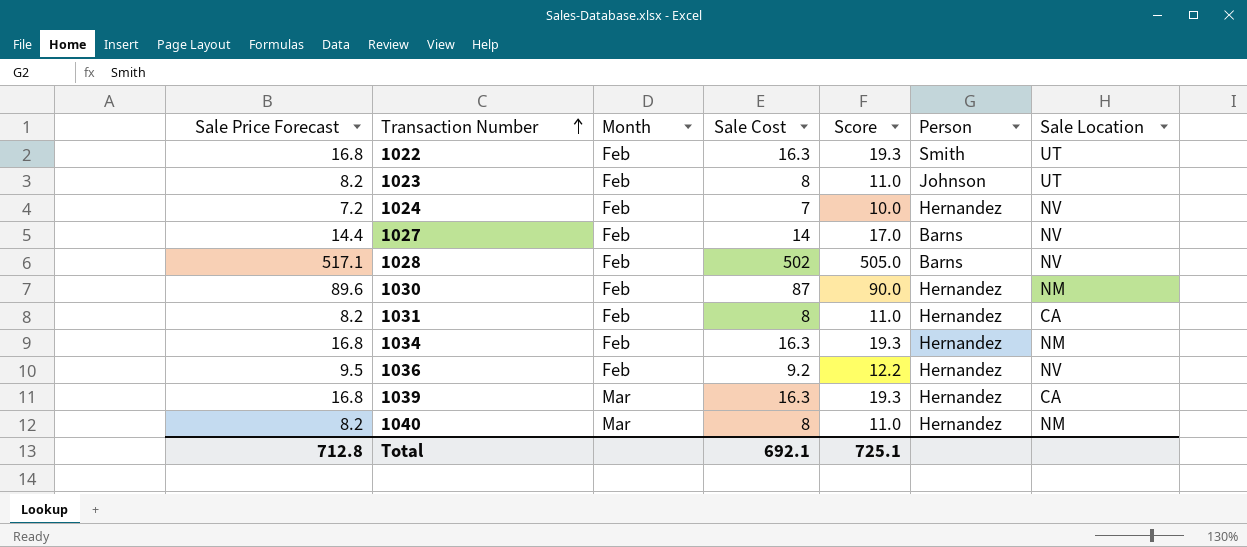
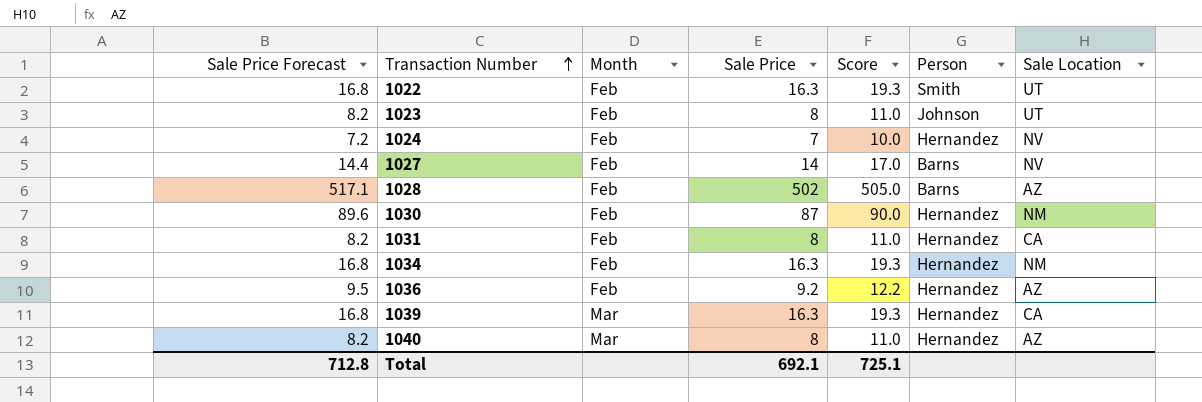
column name: Sale Cost -> Sale Price
1028 | Sale Location: NV -> AZ
1036 | Sale Location: NV -> AZ
1040 | Sale Location: NM -> AZ

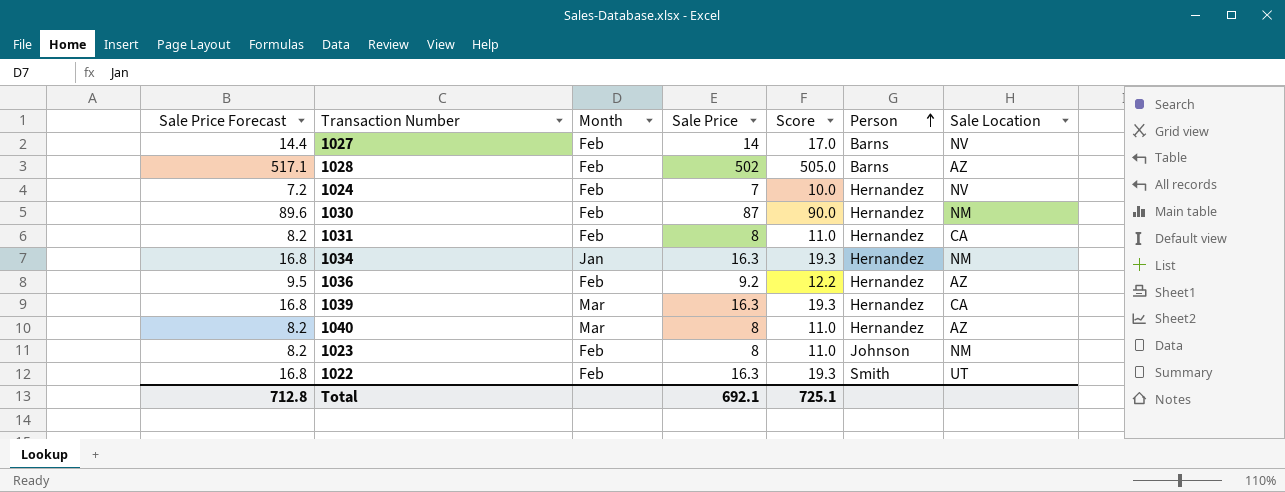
row order: Transaction Number ascending -> Person ascending
1034 | Month: Feb -> Jan
1023 | Sale Location: UT -> NM

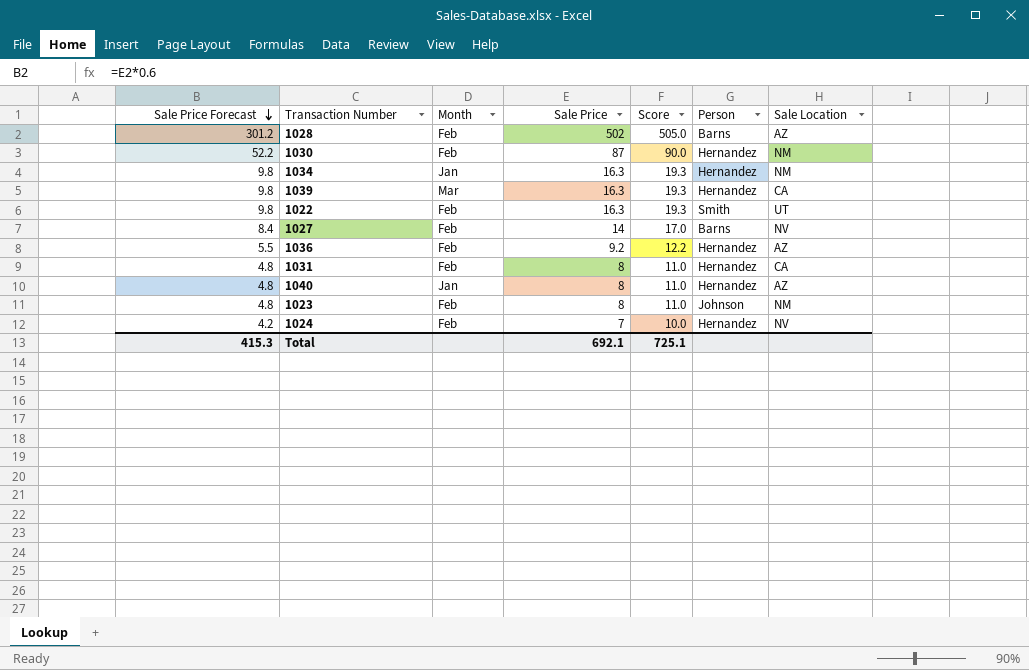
row order: Person ascending -> Sale Price Forecast descending
column Sale Price Forecast | formula: [Sale Price] * 1.03 -> [Sale Price] * 0.6
1040 | Month: Mar -> Jan
Total | Sale Price Forecast: 712.8 -> 415.3

